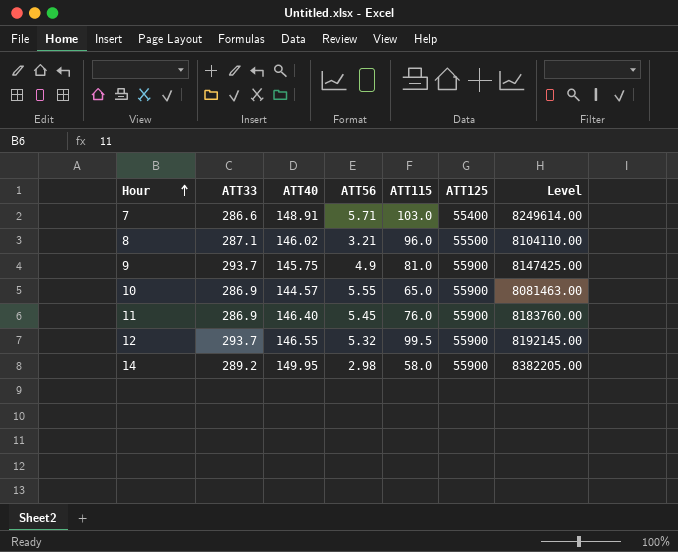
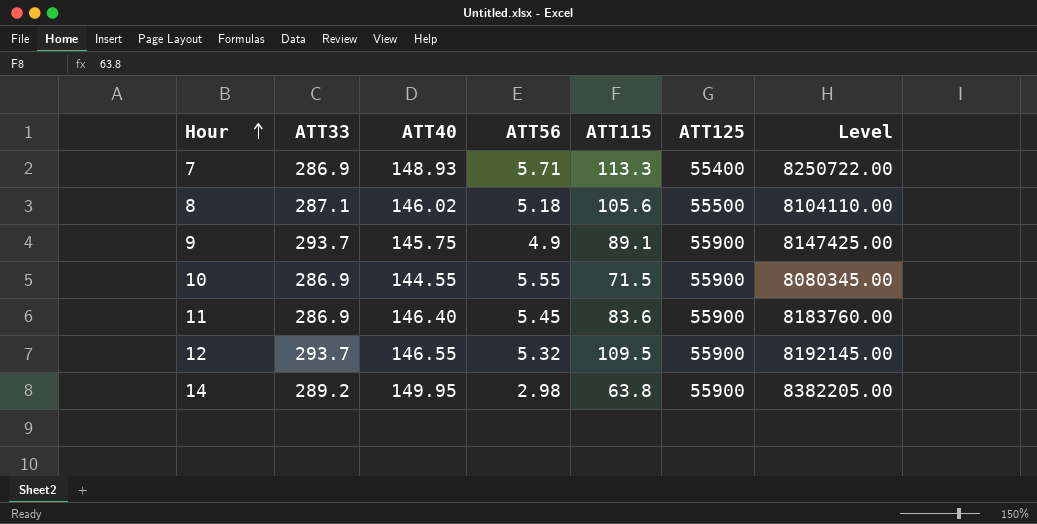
7 | ATT33: 286.6 -> 286.9
7 | ATT40: 148.91 -> 148.93
7 | ATT115: 103.0 -> 113.3
7 | Level: 8249614.00 -> 8250722.00
8 | ATT56: 3.21 -> 5.18
8 | ATT115: 96.0 -> 105.6
9 | ATT115: 81.0 -> 89.1
10 | ATT40: 144.57 -> 144.55
10 | ATT115: 65.0 -> 71.5
10 | Level: 8081463.00 -> 8080345.00
11 | ATT115: 76.0 -> 83.6
12 | ATT115: 99.5 -> 109.5
14 | ATT115: 58.0 -> 63.8

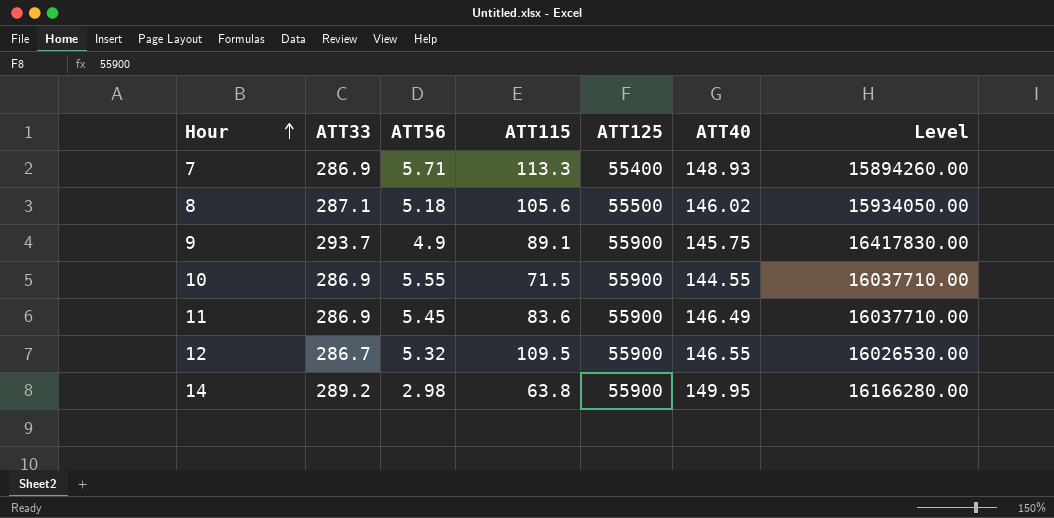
column ATT40 | position: 3 -> 6
column Level | formula: [ATT40] * [ATT125] -> [ATT33] * [ATT125]
11 | ATT40: 146.40 -> 146.49
12 | ATT33: 293.7 -> 286.7

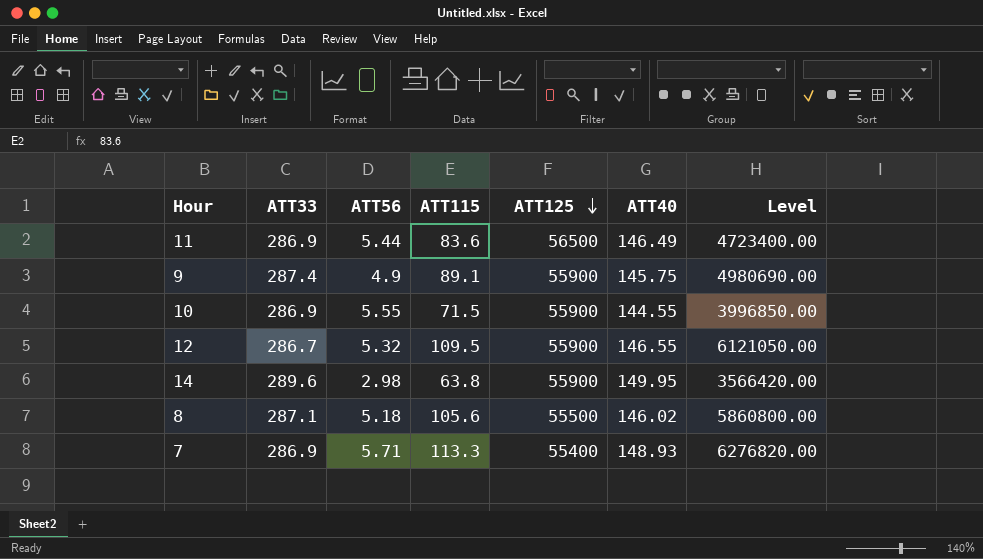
row order: Hour ascending -> ATT125 descending
column Level | formula: [ATT33] * [ATT125] -> [ATT115] * [ATT125]
11 | ATT56: 5.45 -> 5.44
11 | ATT125: 55900 -> 56500
9 | ATT33: 293.7 -> 287.4
14 | ATT33: 289.2 -> 289.6

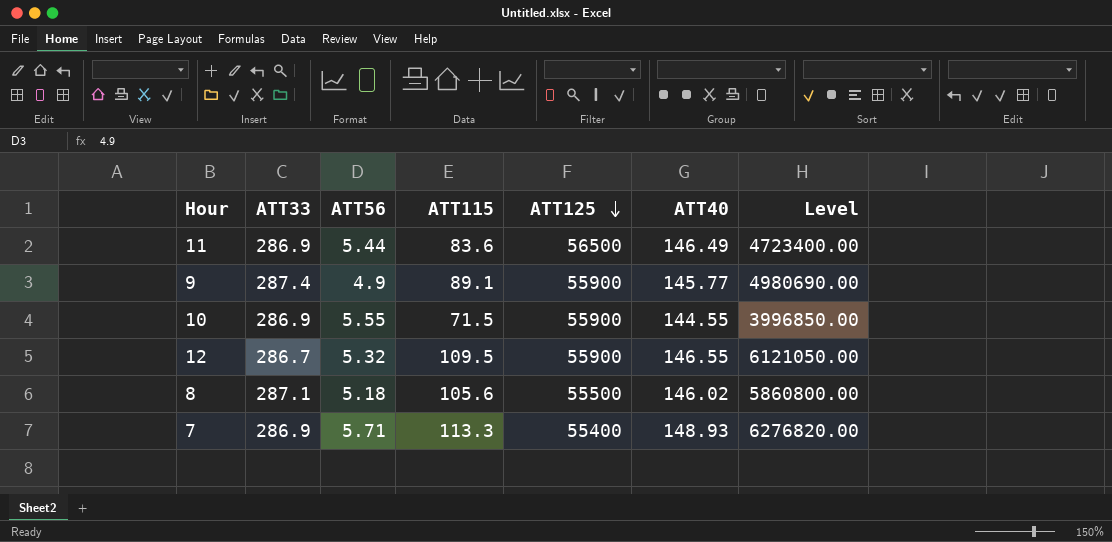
row 14: 289.6 | 2.98 | 63.8 | 55900 | 149.95 | 3566420.00 -> none
9 | ATT40: 145.75 -> 145.77

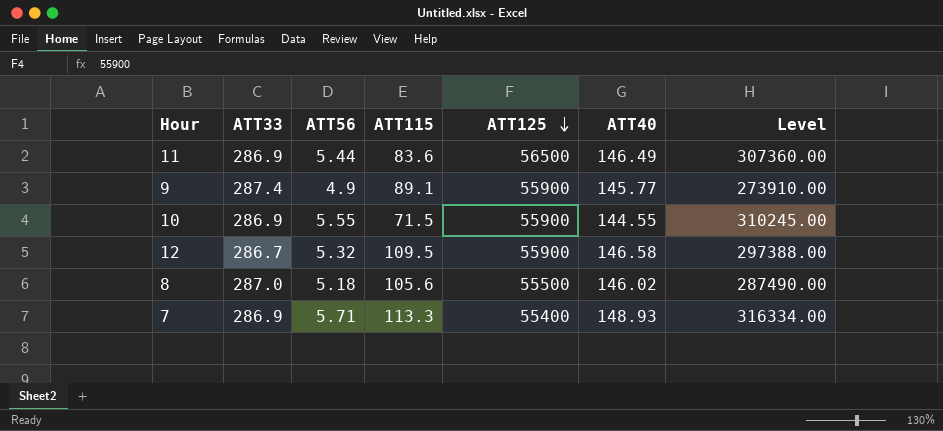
column Level | formula: [ATT115] * [ATT125] -> [ATT56] * [ATT125]
12 | ATT40: 146.55 -> 146.58
8 | ATT33: 287.1 -> 287.0

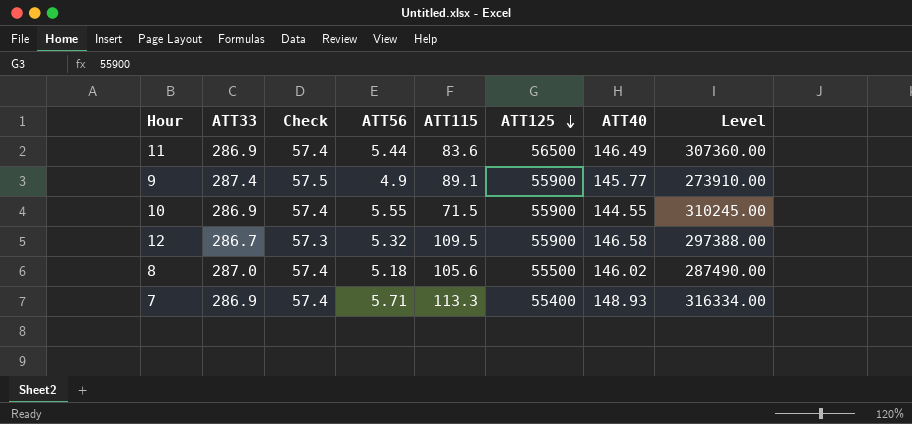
column Check | formula: none -> [ATT33] * 0.2

